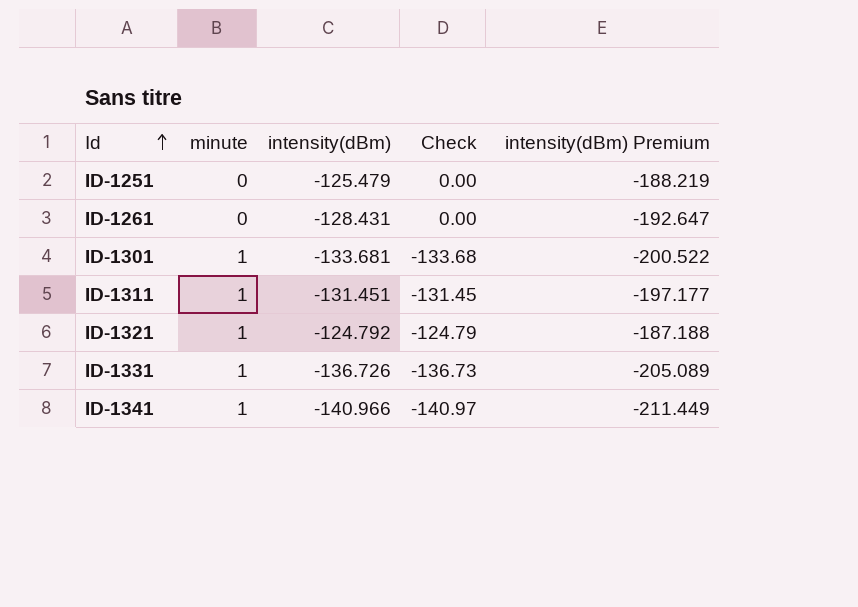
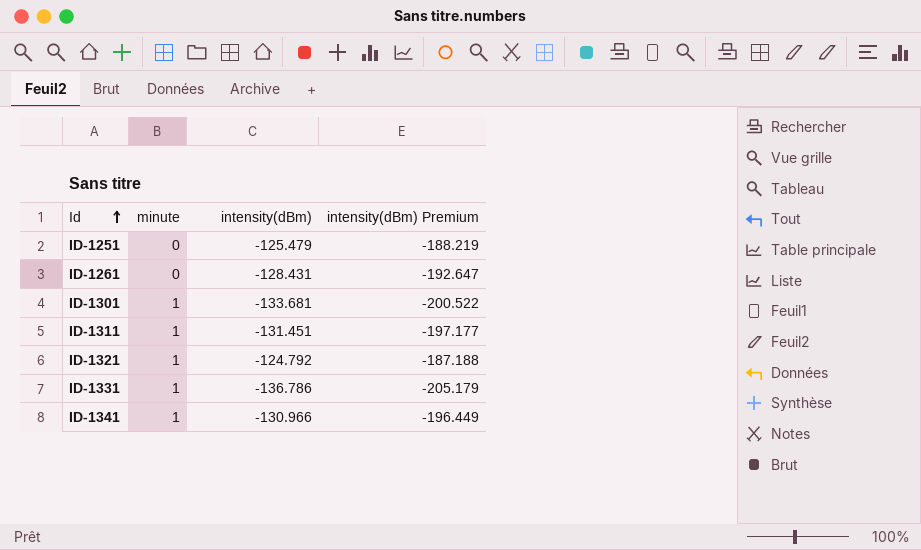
column Check | formula: [minute] * [intensity(dBm)] -> none
ID-1331 | intensity(dBm): -136.726 -> -136.786
ID-1331 | intensity(dBm) Premium: -205.089 -> -205.179
ID-1341 | intensity(dBm): -140.966 -> -130.966
ID-1341 | intensity(dBm) Premium: -211.449 -> -196.449

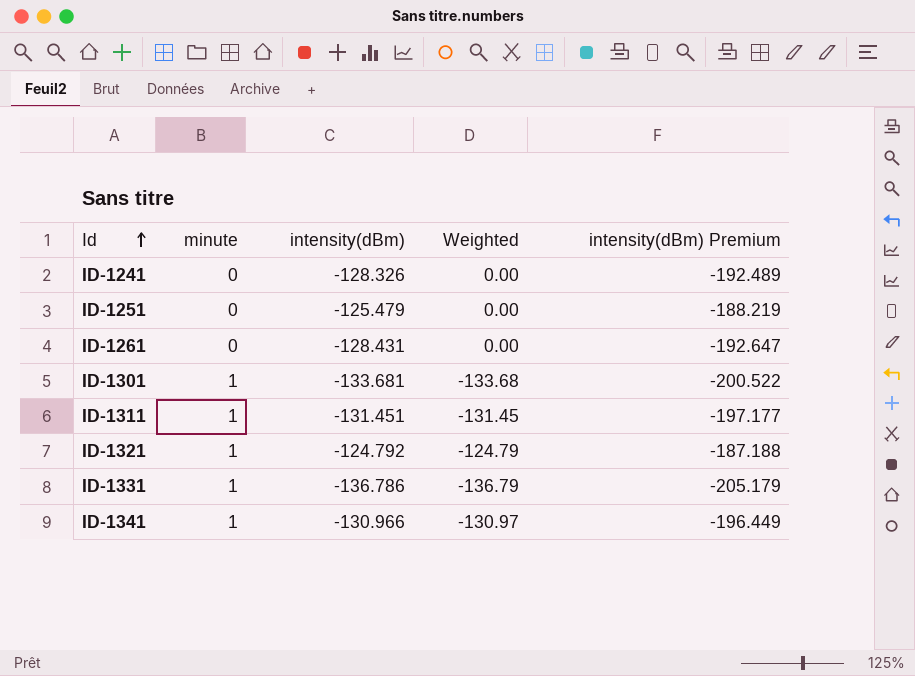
column Weighted | formula: none -> [minute] * [intensity(dBm)]
row ID-1241: none -> 0 | -128.326 | 0.00 | -192.489

